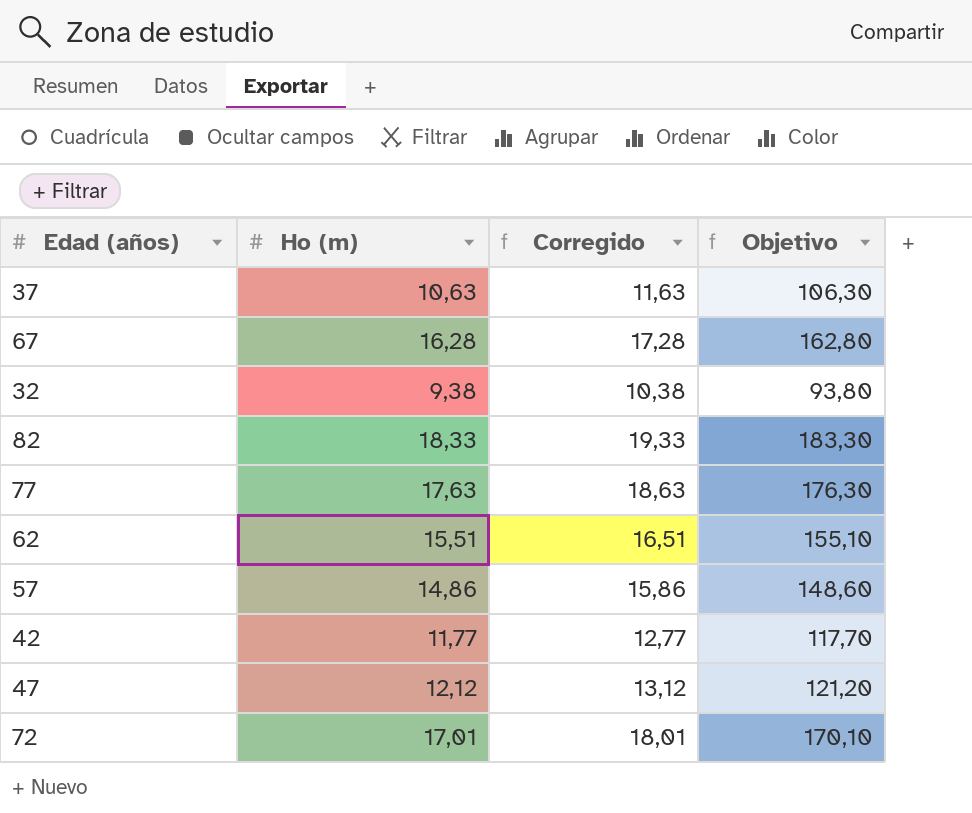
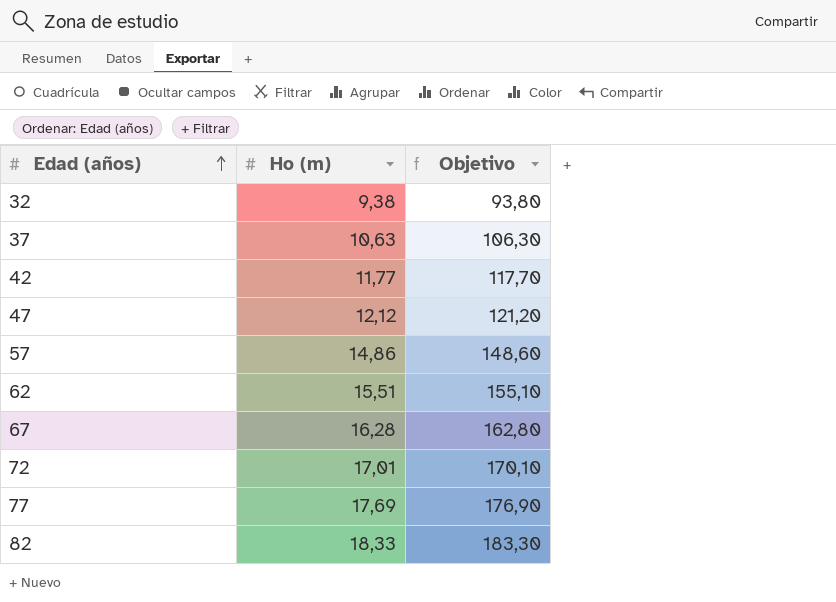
row order: none -> Edad (años) ascending
column Corregido | formula: [Ho (m)] + 1 -> none
77 | Ho (m): 17,63 -> 17,69
77 | Objetivo: 176,30 -> 176,90

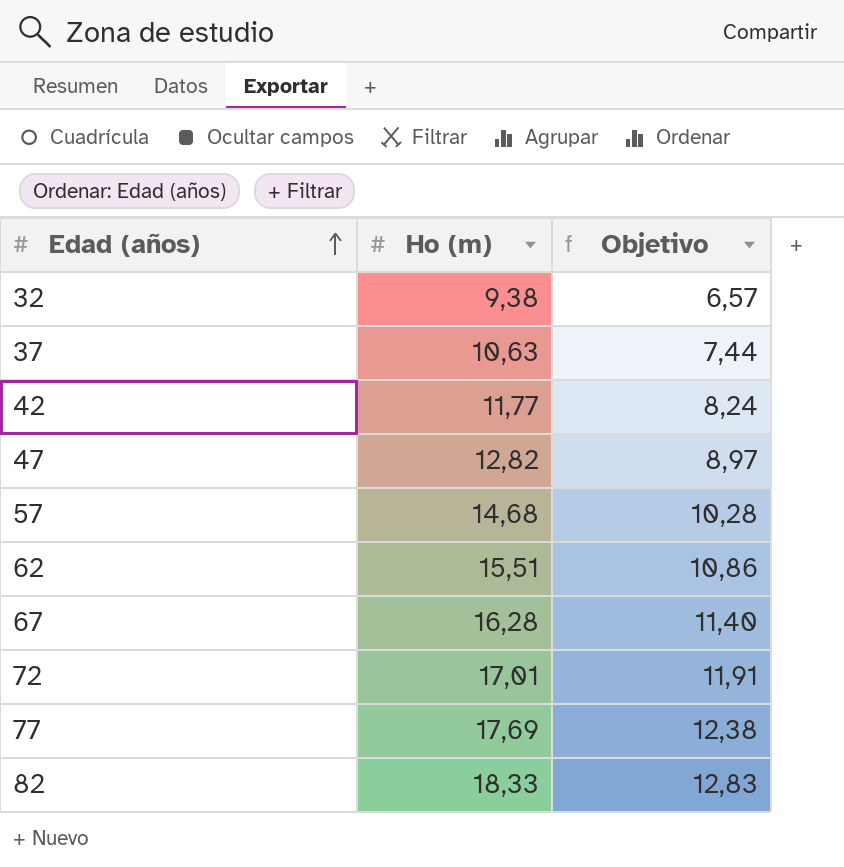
column Objetivo | formula: [Ho (m)] * 10 -> [Ho (m)] * 0,7
47 | Ho (m): 12,12 -> 12,82
57 | Ho (m): 14,86 -> 14,68

